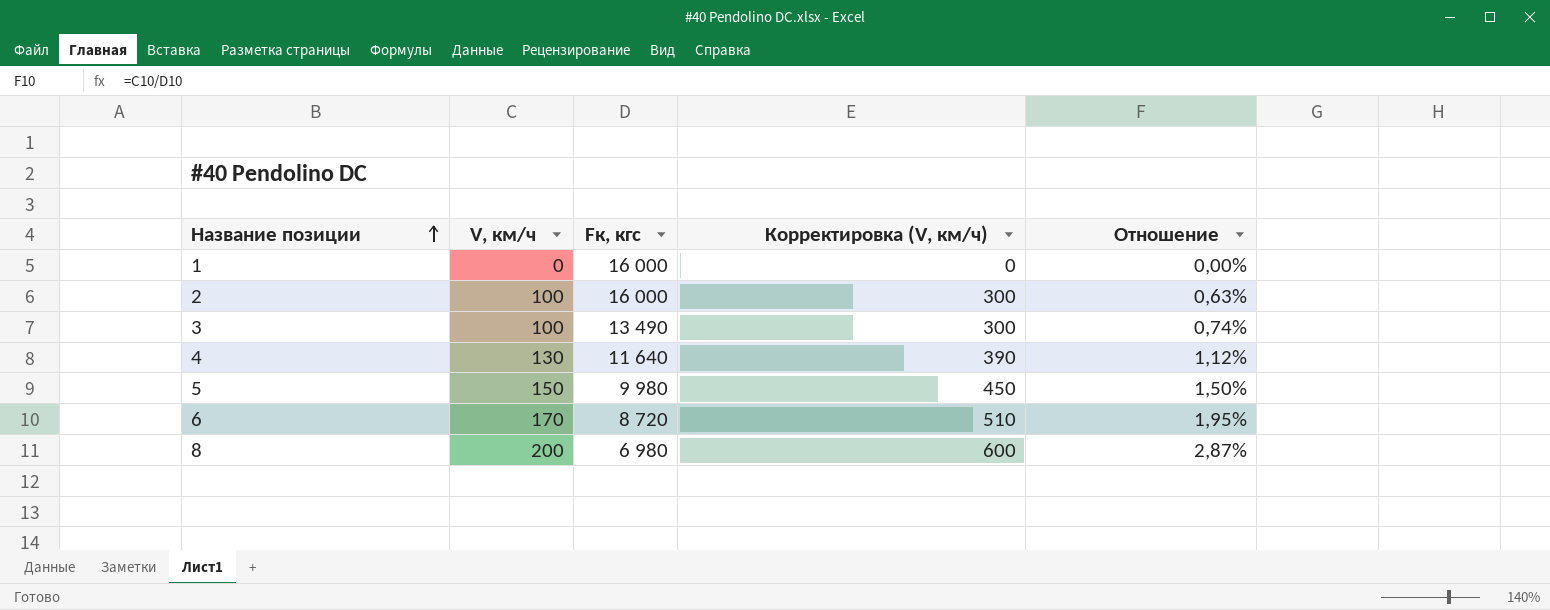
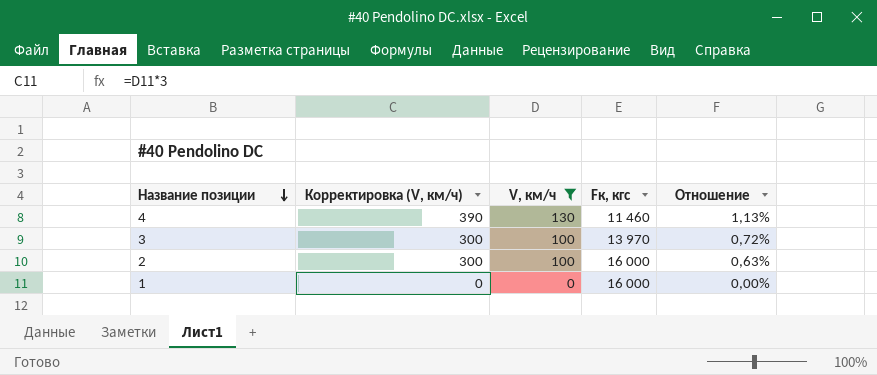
filter: none -> V, км/ч <= 130
row order: Название позиции ascending -> Название позиции descending
column Корректировка (V, км/ч) | position: 4 -> 2
4 | Fк, кгс: 11 640 -> 11 460
4 | Отношение: 1,12% -> 1,13%
3 | Fк, кгс: 13 490 -> 13 970
3 | Отношение: 0,74% -> 0,72%

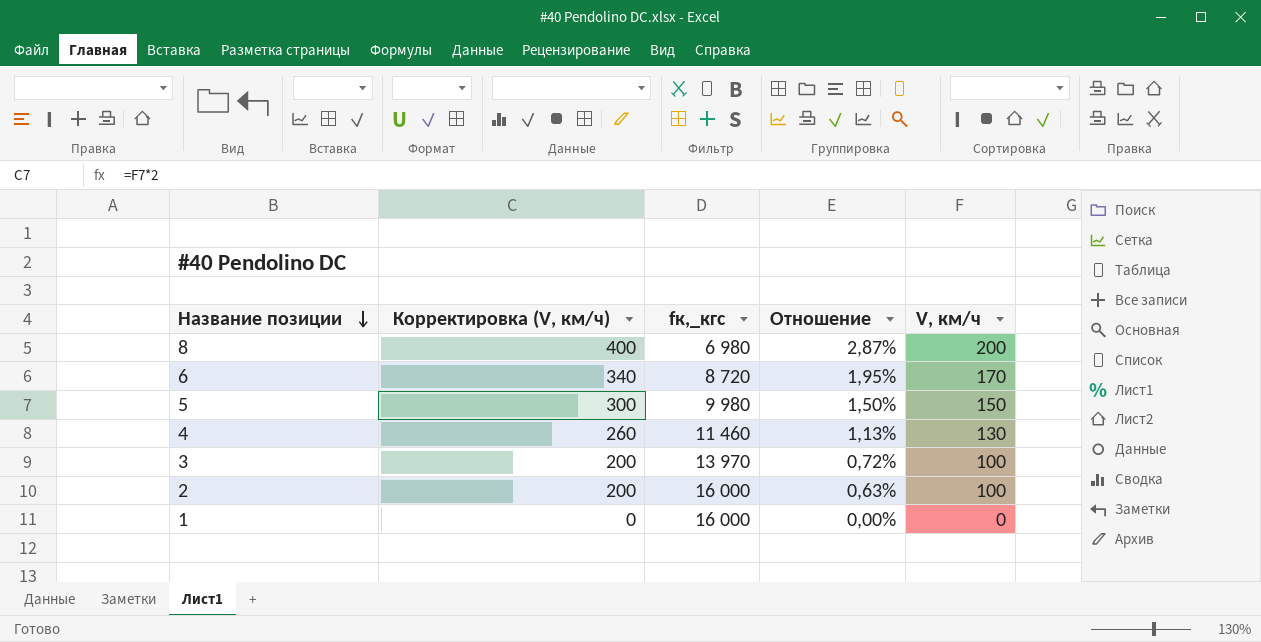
filter: V, км/ч <= 130 -> none
column Корректировка (V, км/ч) | formula: [V, км/ч] * 3 -> [V, км/ч] * 2
column name: Fк, кгс -> fк,_кгс
column V, км/ч | position: 3 -> 5

